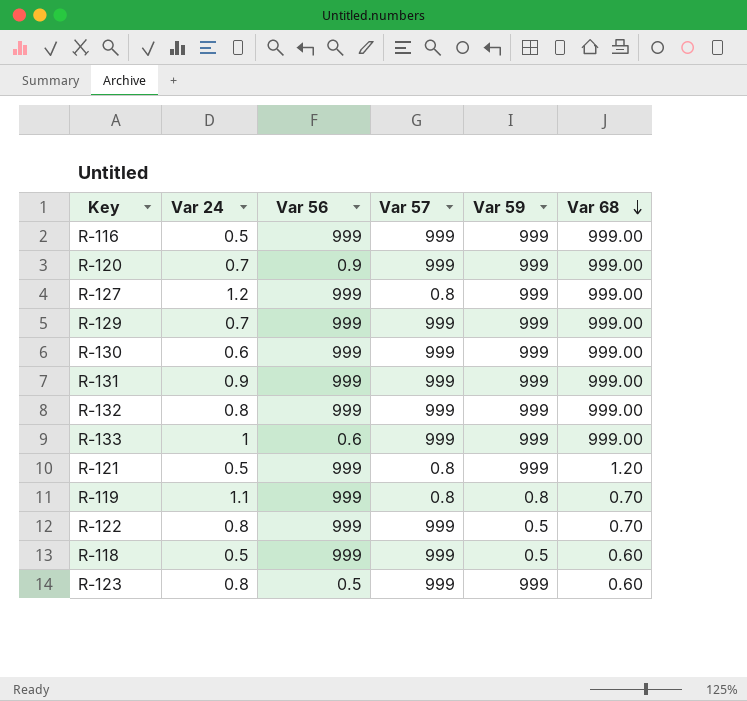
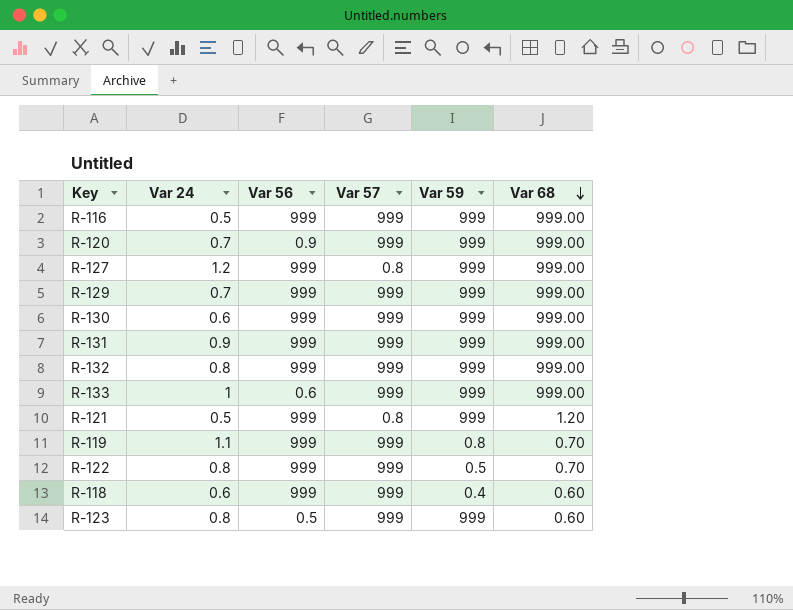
R-119 | Var 57: 0.8 -> 999
R-118 | Var 24: 0.5 -> 0.6
R-118 | Var 59: 0.5 -> 0.4

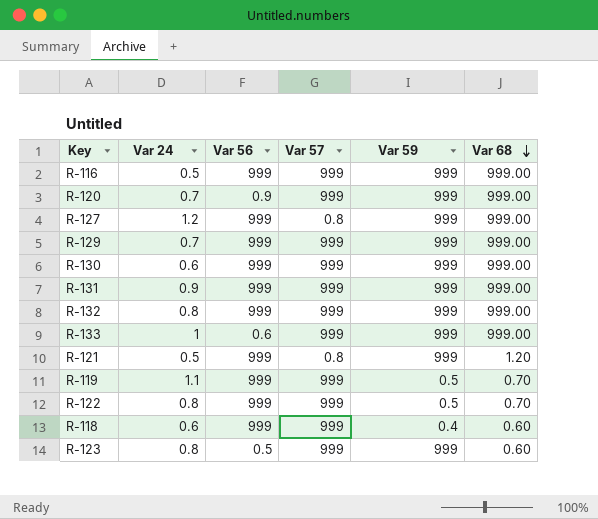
R-119 | Var 59: 0.8 -> 0.5

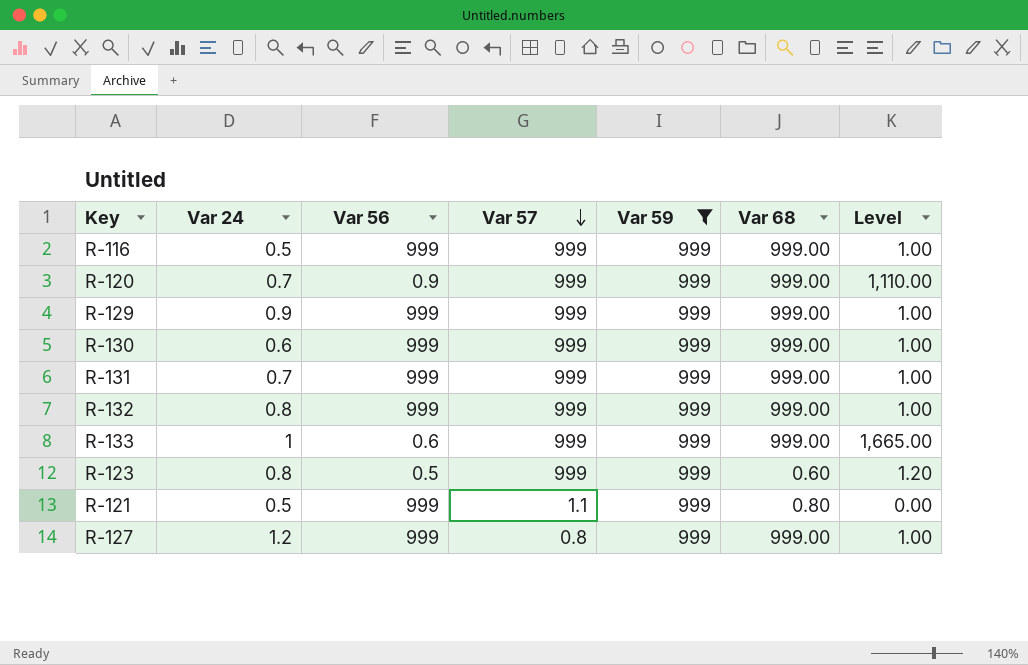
filter: none -> Var 59 = 999
row order: Var 68 descending -> Var 57 descending
column Level | formula: none -> [Var 68] / [Var 56]
R-129 | Var 24: 0.7 -> 0.9
R-131 | Var 24: 0.9 -> 0.7
R-121 | Var 57: 0.8 -> 1.1
R-121 | Var 68: 1.20 -> 0.80

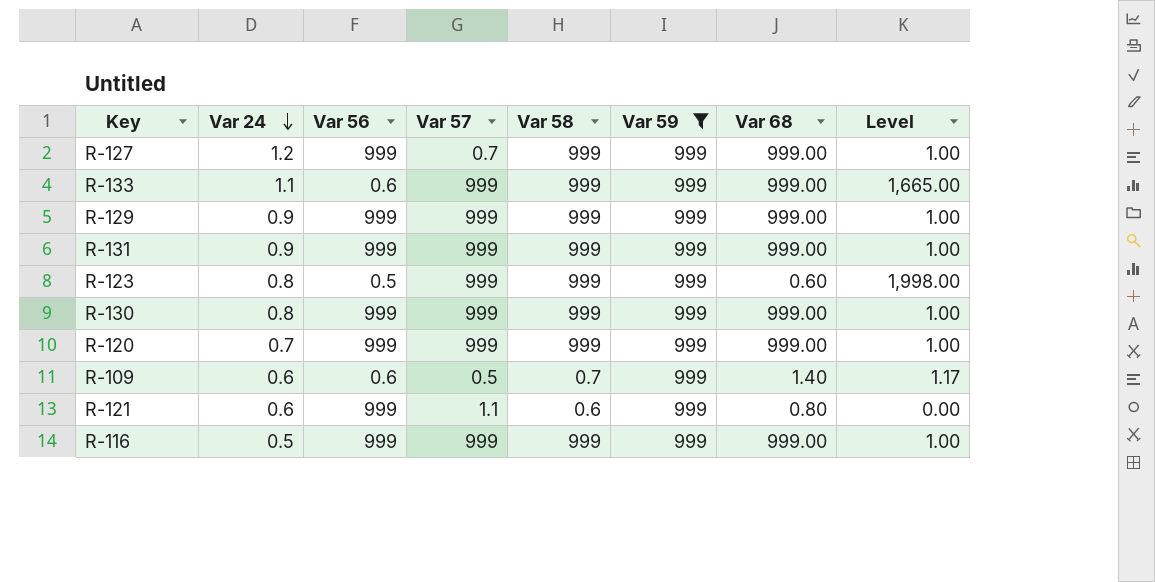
row order: Var 57 descending -> Var 24 descending
column Var 58 | position: none -> 5
column Level | formula: [Var 68] / [Var 56] -> [Var 58] / [Var 56]
row R-132: 0.8 | 999 | 999 | 999 | 999.00 | 1.00 -> none
R-127 | Var 57: 0.8 -> 0.7
R-133 | Var 24: 1 -> 1.1
R-131 | Var 24: 0.7 -> 0.9
R-130 | Var 24: 0.6 -> 0.8
R-120 | Var 56: 0.9 -> 999
row R-109: none -> 0.6 | 0.6 | 0.5 | 0.7 | 999 | 1.40 | 1.17
R-121 | Var 24: 0.5 -> 0.6

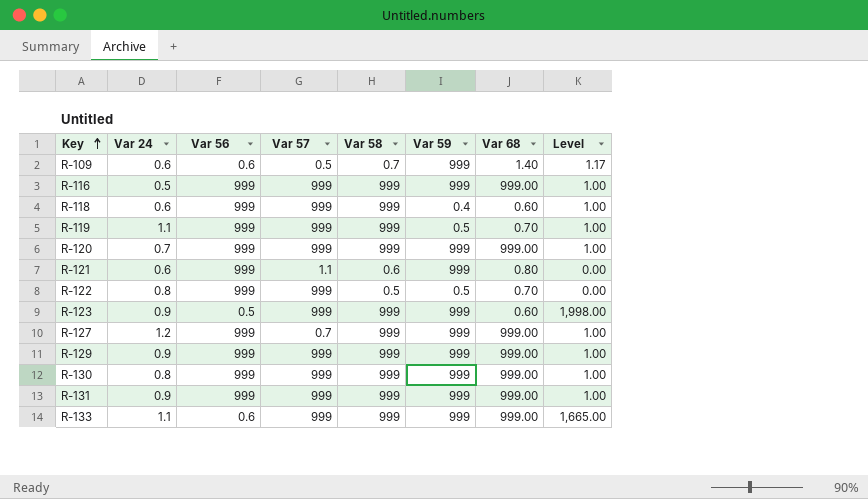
filter: Var 59 = 999 -> none
row order: Var 24 descending -> Key ascending
R-123 | Var 24: 0.8 -> 0.9

